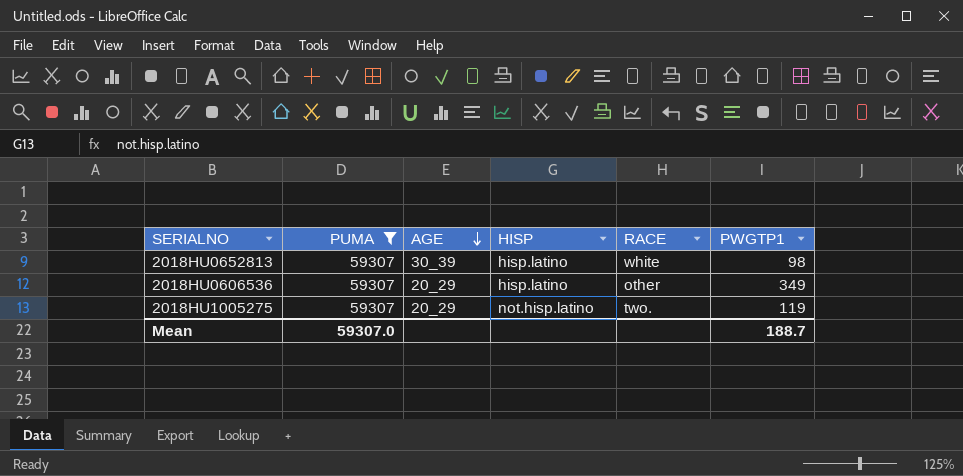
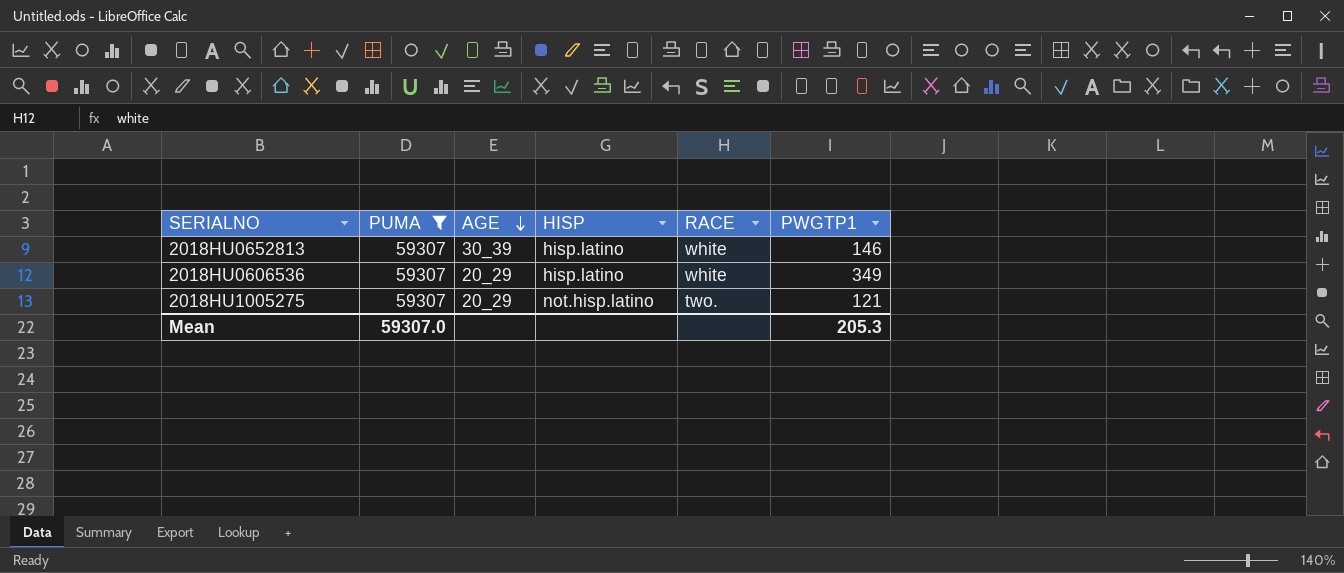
2018HU0652813 | PWGTP1: 98 -> 146
2018HU0606536 | RACE: other -> white
2018HU1005275 | PWGTP1: 119 -> 121
Mean | PWGTP1: 188.7 -> 205.3

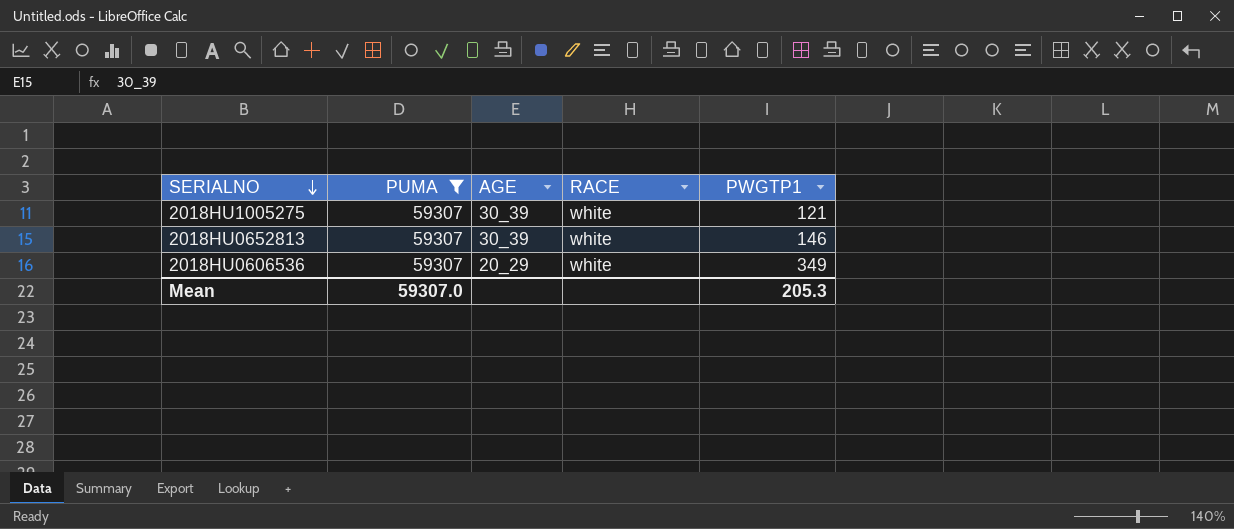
row order: AGE descending -> SERIALNO descending
column HISP | position: 4 -> none
2018HU1005275 | AGE: 20_29 -> 30_39
2018HU1005275 | RACE: two. -> white

